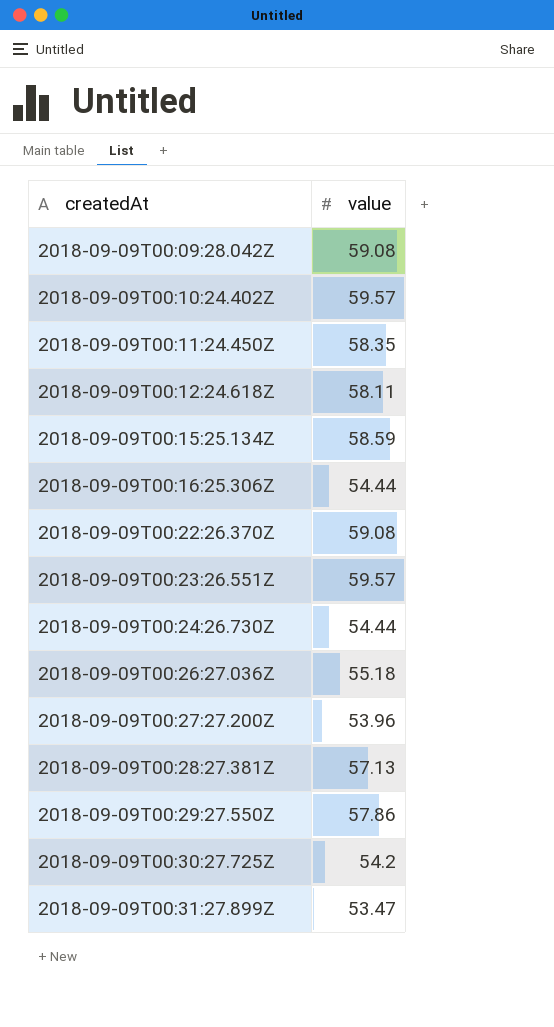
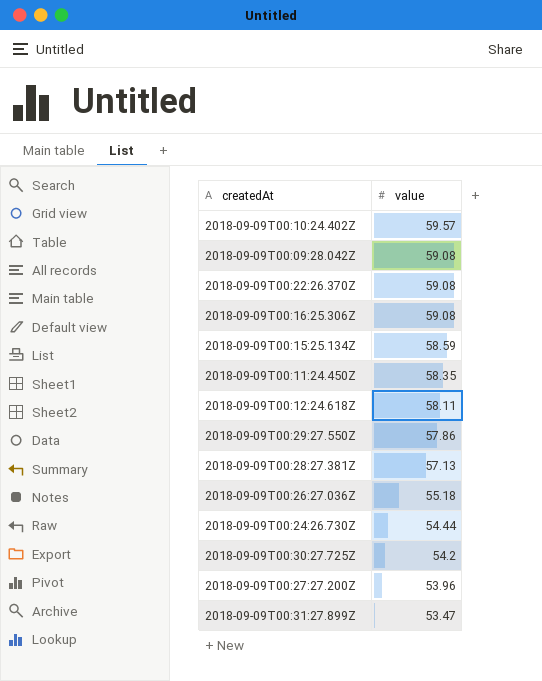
row order: createdAt ascending -> value descending
row 2018-09-09T00:23:26.551Z: 59.57 -> none
2018-09-09T00:16:25.306Z | value: 54.44 -> 59.08

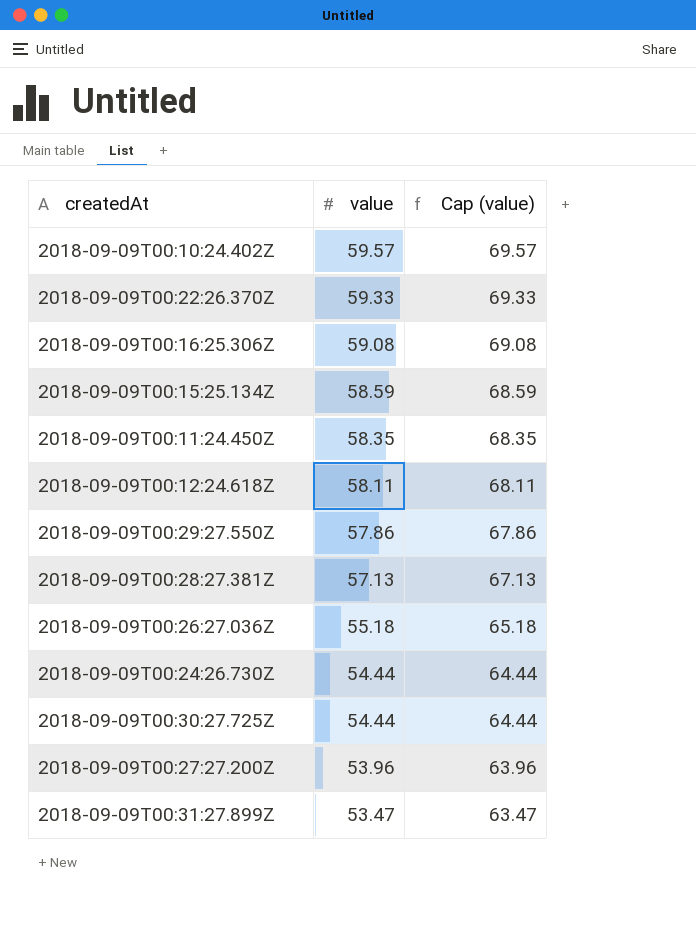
column Cap (value) | formula: none -> [value] + 10
row 2018-09-09T00:09:28.042Z: 59.08 -> none
2018-09-09T00:22:26.370Z | value: 59.08 -> 59.33
2018-09-09T00:30:27.725Z | value: 54.2 -> 54.44

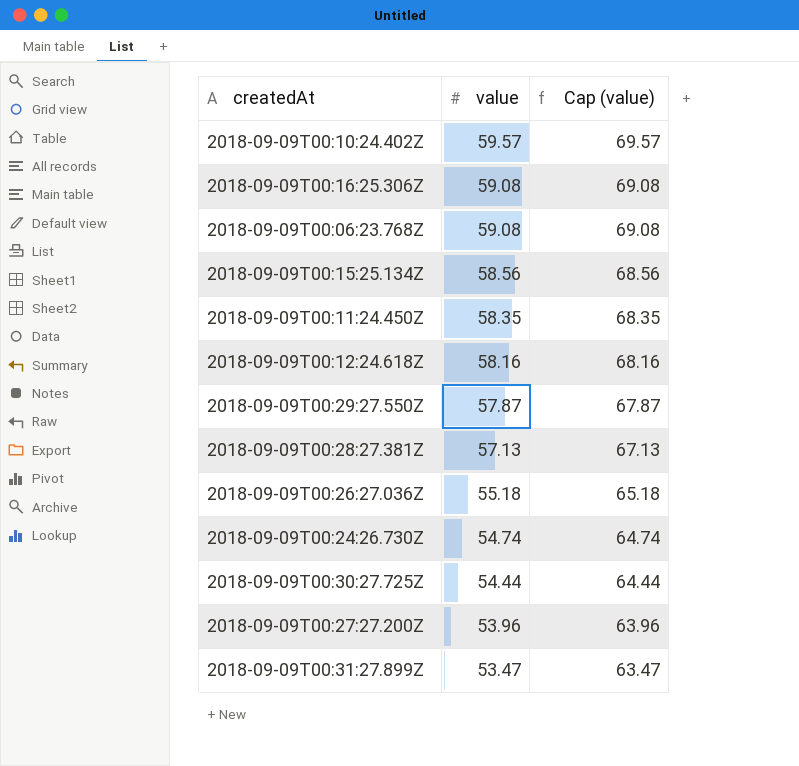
row 2018-09-09T00:22:26.370Z: 59.33 | 69.33 -> none
row 2018-09-09T00:06:23.768Z: none -> 59.08 | 69.08
2018-09-09T00:15:25.134Z | value: 58.59 -> 58.56
2018-09-09T00:15:25.134Z | Cap (value): 68.59 -> 68.56
2018-09-09T00:12:24.618Z | value: 58.11 -> 58.16
2018-09-09T00:12:24.618Z | Cap (value): 68.11 -> 68.16
2018-09-09T00:29:27.550Z | value: 57.86 -> 57.87
2018-09-09T00:29:27.550Z | Cap (value): 67.86 -> 67.87
2018-09-09T00:24:26.730Z | value: 54.44 -> 54.74
2018-09-09T00:24:26.730Z | Cap (value): 64.44 -> 64.74

